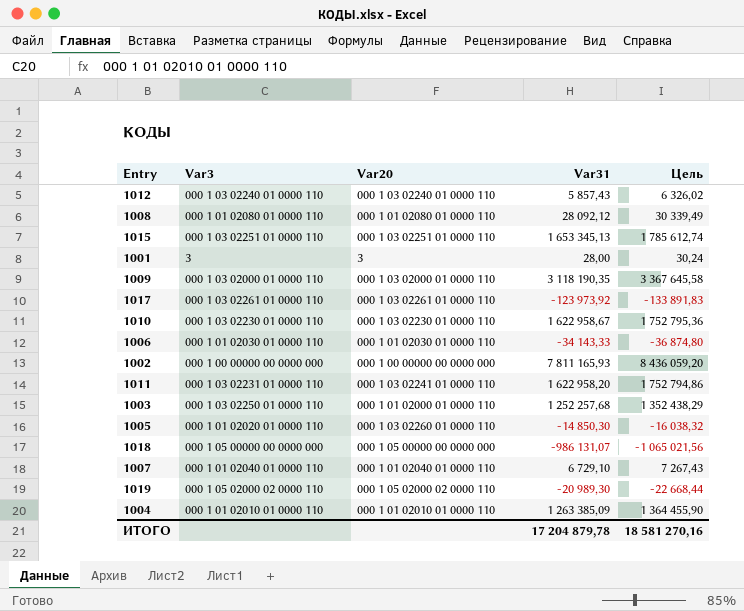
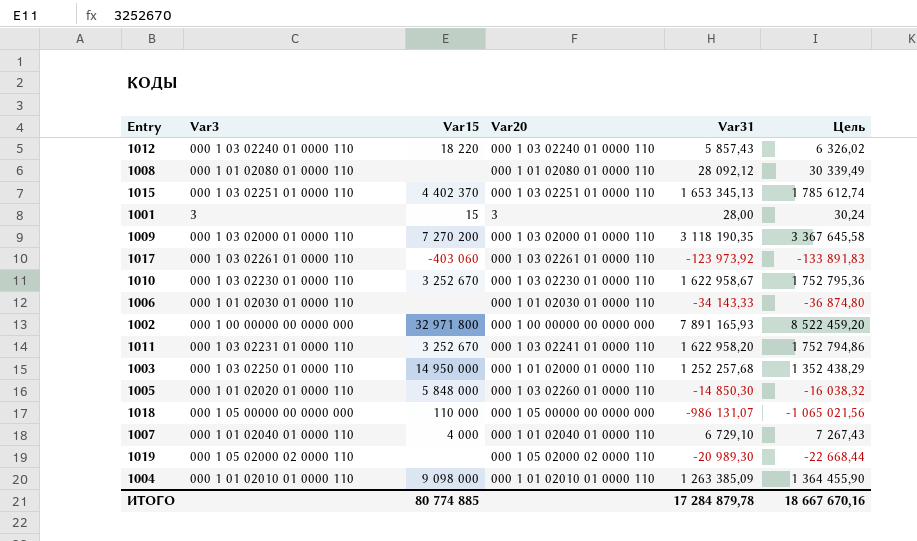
column Var15 | position: none -> 3
1002 | Var31: 7 811 165,93 -> 7 891 165,93
1002 | Цель: 8 436 059,20 -> 8 522 459,20
ИТОГО | Var31: 17 204 879,78 -> 17 284 879,78
ИТОГО | Цель: 18 581 270,16 -> 18 667 670,16

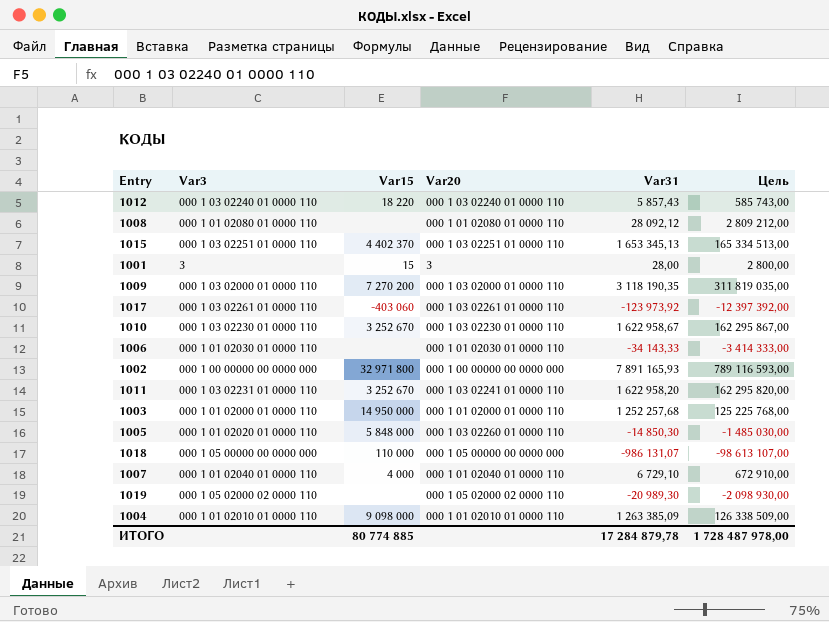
column Цель | formula: [Var31] * 1,08 -> [Var31] * 100
1003 | Var3: 000 1 03 02250 01 0000 110 -> 000 1 01 02000 01 0000 110
ИТОГО | Цель: 18 667 670,16 -> 1 728 487 978,00

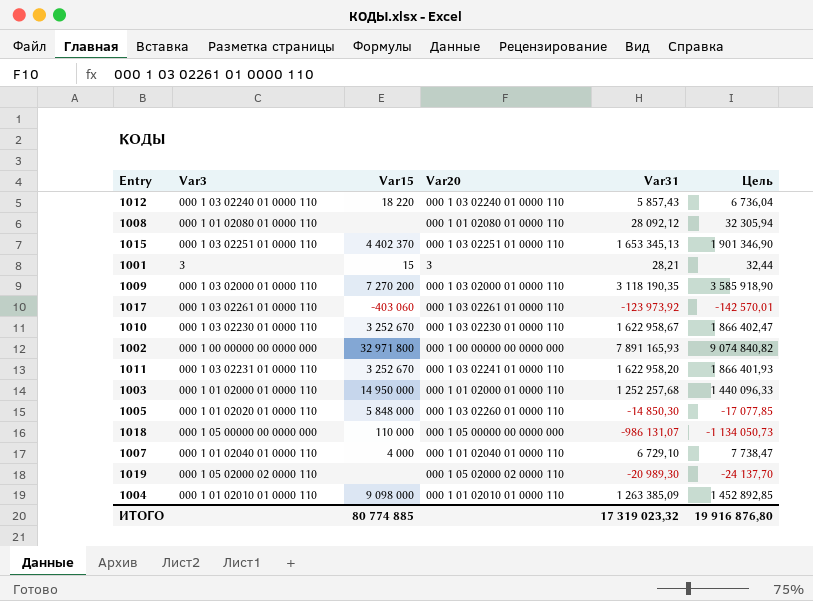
column Цель | formula: [Var31] * 100 -> [Var31] * 1,15
row 1006: 000 1 01 02030 01 0000 110 | none | 000 1 01 02030 01 0000 110 | -34 143,33 | -3 414 333,00 -> none
1001 | Var31: 28,00 -> 28,21
ИТОГО | Var31: 17 284 879,78 -> 17 319 023,32
ИТОГО | Цель: 1 728 487 978,00 -> 19 916 876,80

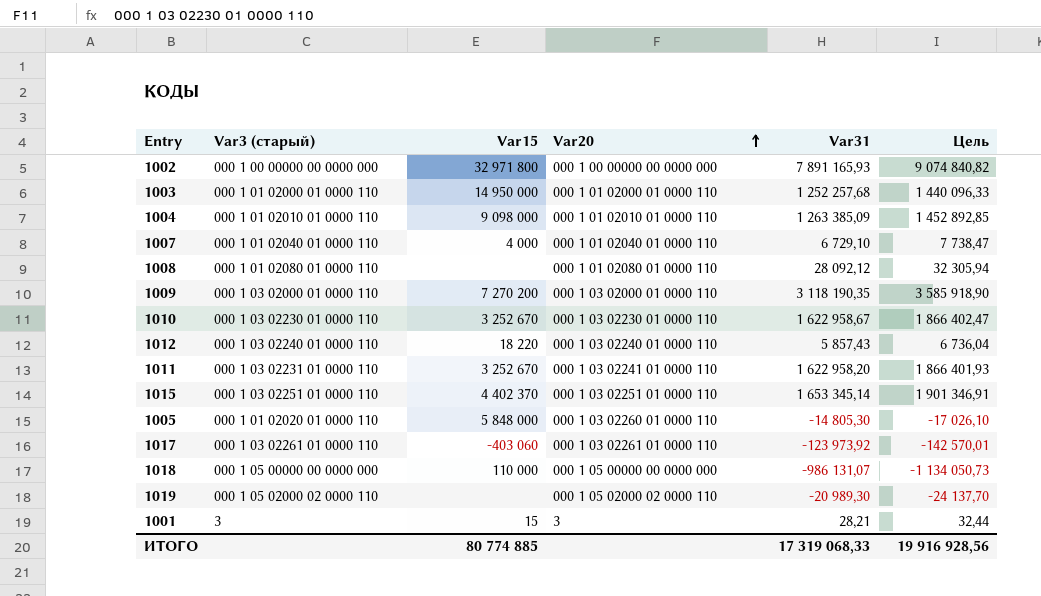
row order: none -> Var20 ascending
column name: Var3 -> Var3 (старый)
1015 | Var31: 1 653 345,13 -> 1 653 345,14
1015 | Цель: 1 901 346,90 -> 1 901 346,91
1005 | Var31: -14 850,30 -> -14 805,30
1005 | Цель: -17 077,85 -> -17 026,10
ИТОГО | Var31: 17 319 023,32 -> 17 319 068,33
ИТОГО | Цель: 19 916 876,80 -> 19 916 928,56

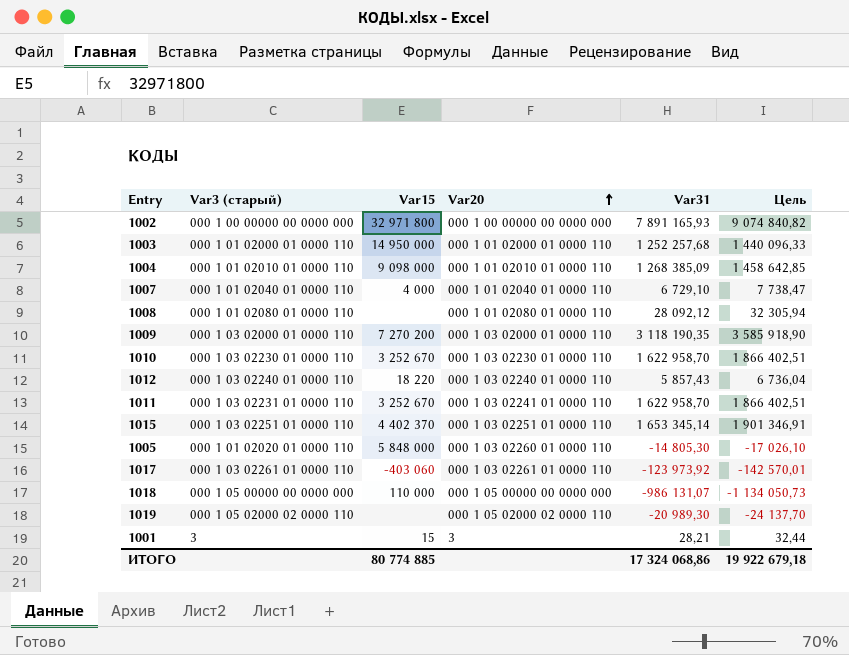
1004 | Var31: 1 263 385,09 -> 1 268 385,09
1004 | Цель: 1 452 892,85 -> 1 458 642,85
1010 | Var31: 1 622 958,67 -> 1 622 958,70
1010 | Цель: 1 866 402,47 -> 1 866 402,51
1011 | Var31: 1 622 958,20 -> 1 622 958,70
1011 | Цель: 1 866 401,93 -> 1 866 402,51
ИТОГО | Var31: 17 319 068,33 -> 17 324 068,86
ИТОГО | Цель: 19 916 928,56 -> 19 922 679,18

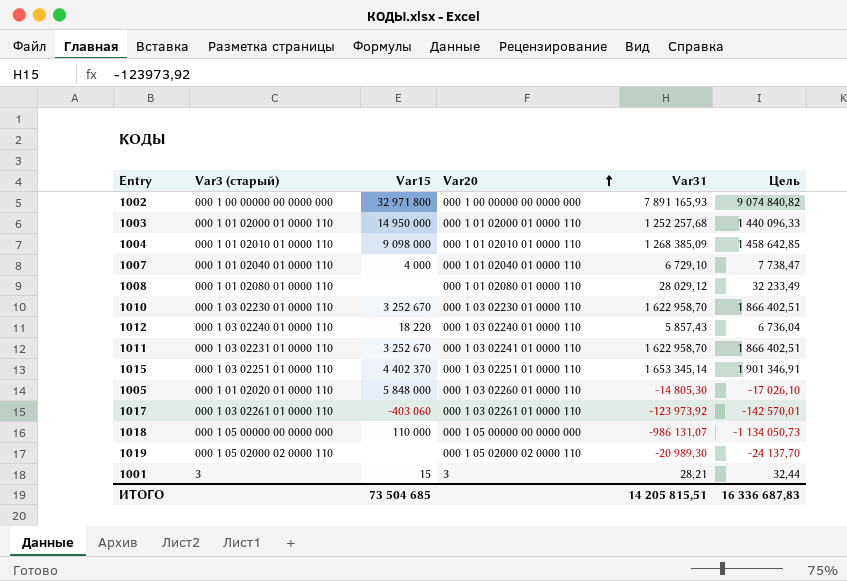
row 1009: 000 1 03 02000 01 0000 110 | 7 270 200 | 000 1 03 02000 01 0000 110 | 3 118 190,35 | 3 585 918,90 -> none
1008 | Var31: 28 092,12 -> 28 029,12
1008 | Цель: 32 305,94 -> 32 233,49
ИТОГО | Var15: 80 774 885 -> 73 504 685
ИТОГО | Var31: 17 324 068,86 -> 14 205 815,51
ИТОГО | Цель: 19 922 679,18 -> 16 336 687,83

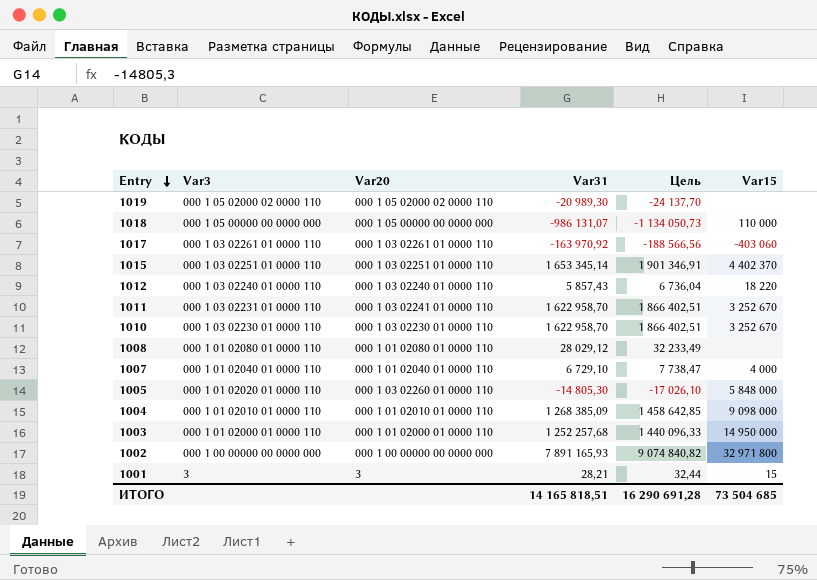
row order: Var20 ascending -> Entry descending
column name: Var3 (старый) -> Var3
column Var15 | position: 3 -> 6
1017 | Var31: -123 973,92 -> -163 970,92
1017 | Цель: -142 570,01 -> -188 566,56
ИТОГО | Var31: 14 205 815,51 -> 14 165 818,51
ИТОГО | Цель: 16 336 687,83 -> 16 290 691,28

